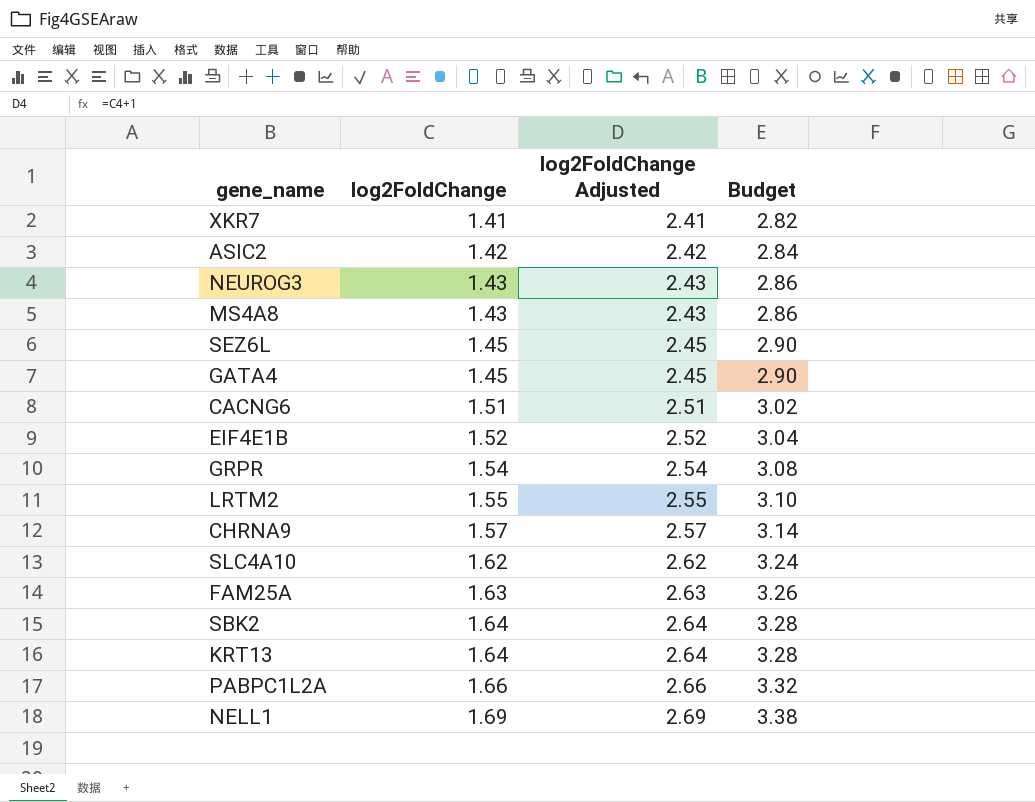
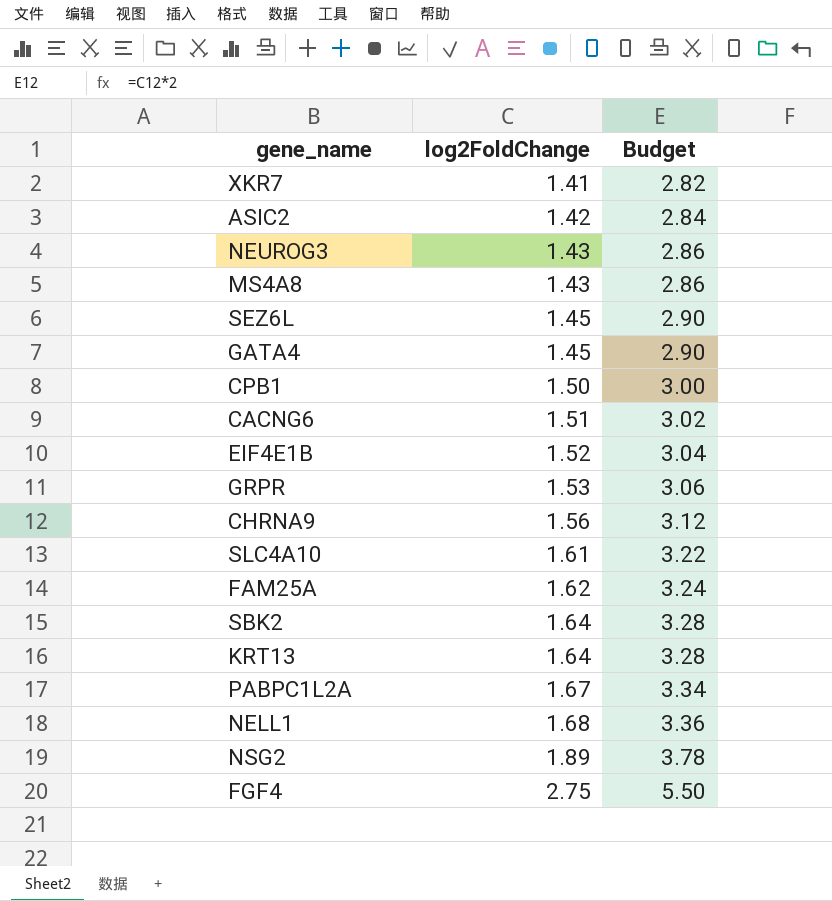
column log2FoldChange Adjusted | formula: [log2FoldChange] + 1 -> none
row LRTM2: 1.55 | 2.55 | 3.10 -> none
row CPB1: none -> 1.50 | 3.00
GRPR | log2FoldChange: 1.54 -> 1.53
GRPR | Budget: 3.08 -> 3.06
CHRNA9 | log2FoldChange: 1.57 -> 1.56
CHRNA9 | Budget: 3.14 -> 3.12
SLC4A10 | log2FoldChange: 1.62 -> 1.61
SLC4A10 | Budget: 3.24 -> 3.22
FAM25A | log2FoldChange: 1.63 -> 1.62
FAM25A | Budget: 3.26 -> 3.24
PABPC1L2A | log2FoldChange: 1.66 -> 1.67
PABPC1L2A | Budget: 3.32 -> 3.34
NELL1 | log2FoldChange: 1.69 -> 1.68
NELL1 | Budget: 3.38 -> 3.36
row NSG2: none -> 1.89 | 3.78
row FGF4: none -> 2.75 | 5.50

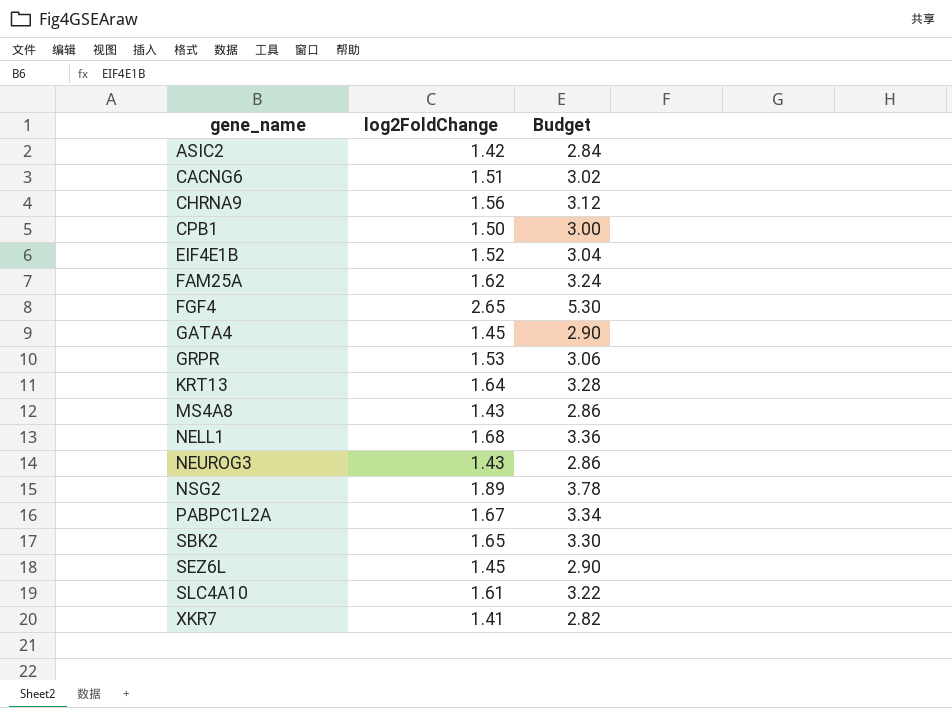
row order: log2FoldChange ascending -> gene_name ascending
FGF4 | log2FoldChange: 2.75 -> 2.65
FGF4 | Budget: 5.50 -> 5.30
SBK2 | log2FoldChange: 1.64 -> 1.65
SBK2 | Budget: 3.28 -> 3.30

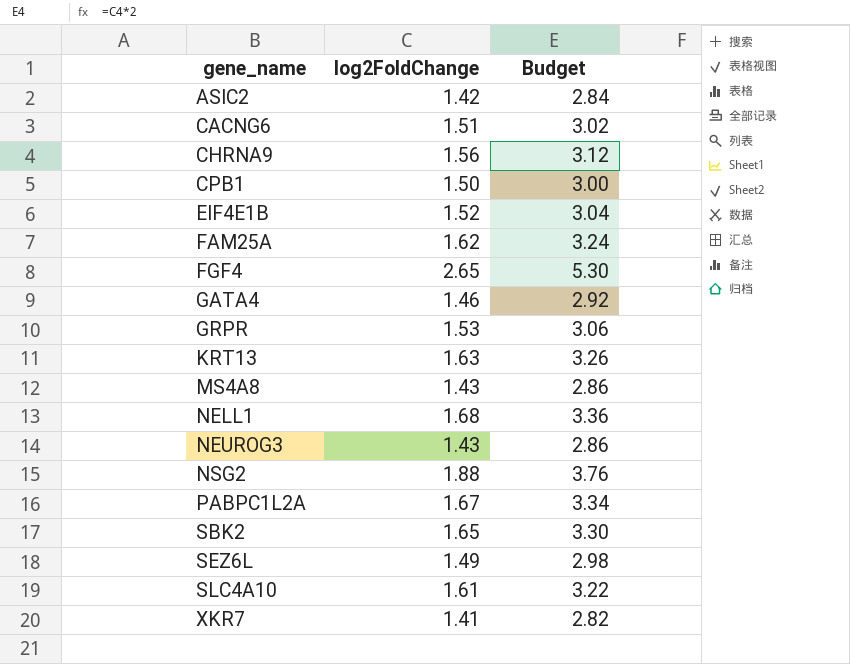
GATA4 | log2FoldChange: 1.45 -> 1.46
GATA4 | Budget: 2.90 -> 2.92
KRT13 | log2FoldChange: 1.64 -> 1.63
KRT13 | Budget: 3.28 -> 3.26
NSG2 | log2FoldChange: 1.89 -> 1.88
NSG2 | Budget: 3.78 -> 3.76
SEZ6L | log2FoldChange: 1.45 -> 1.49
SEZ6L | Budget: 2.90 -> 2.98

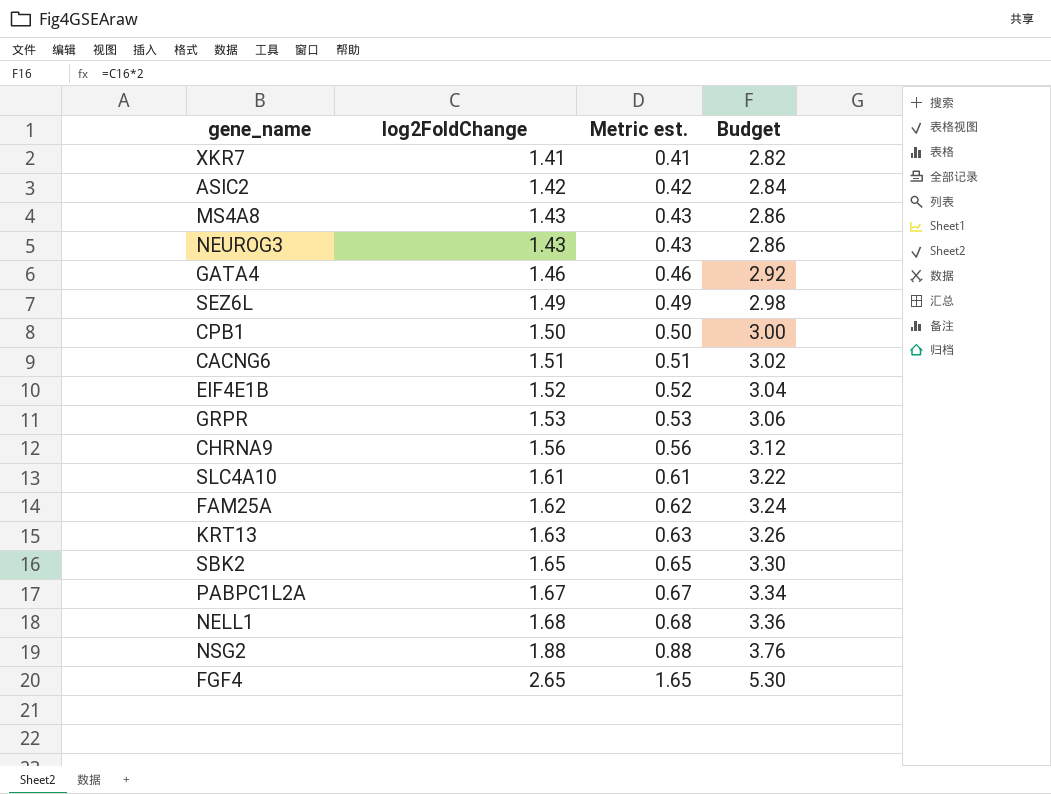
row order: gene_name ascending -> log2FoldChange ascending
column Metric est. | formula: none -> [log2FoldChange] - 1

